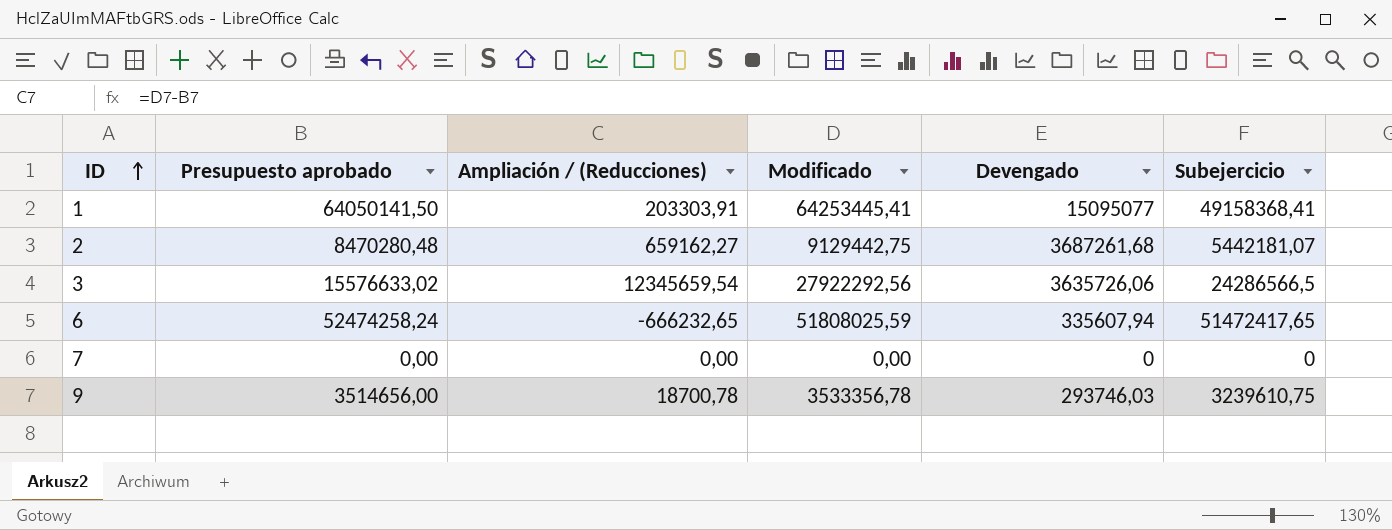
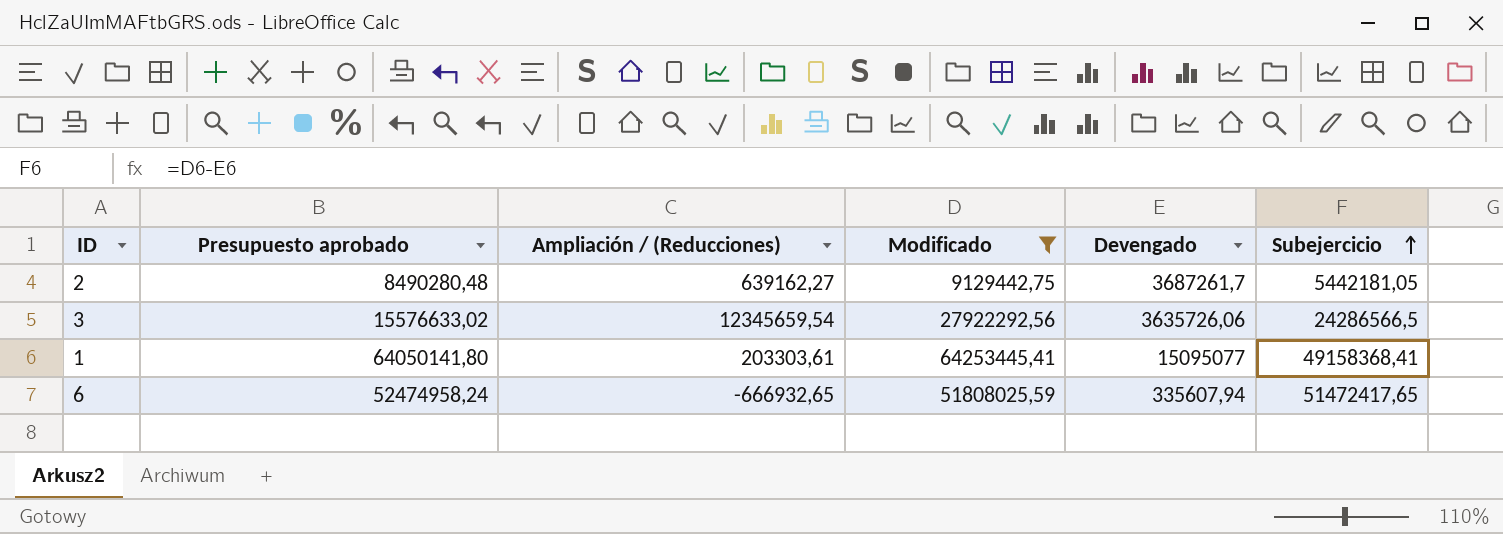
filter: none -> Modificado >= 9129442,75
row order: ID ascending -> Subejercicio ascending
2 | Presupuesto aprobado: 8470280,48 -> 8490280,48
2 | Ampliación / (Reducciones): 659162,27 -> 639162,27
2 | Devengado: 3687261,68 -> 3687261,7
2 | Subejercicio: 5442181,07 -> 5442181,05
1 | Presupuesto aprobado: 64050141,50 -> 64050141,80
1 | Ampliación / (Reducciones): 203303,91 -> 203303,61
6 | Presupuesto aprobado: 52474258,24 -> 52474958,24
6 | Ampliación / (Reducciones): -666232,65 -> -666932,65

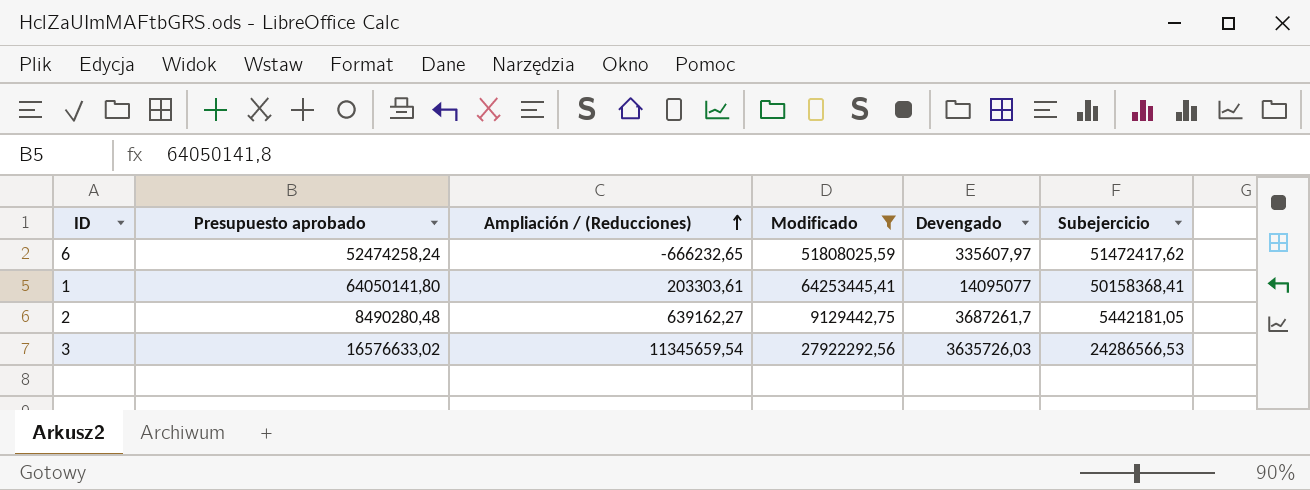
row order: Subejercicio ascending -> Ampliación / (Reducciones) ascending
6 | Presupuesto aprobado: 52474958,24 -> 52474258,24
6 | Ampliación / (Reducciones): -666932,65 -> -666232,65
6 | Devengado: 335607,94 -> 335607,97
6 | Subejercicio: 51472417,65 -> 51472417,62
1 | Devengado: 15095077 -> 14095077
1 | Subejercicio: 49158368,41 -> 50158368,41
3 | Presupuesto aprobado: 15576633,02 -> 16576633,02
3 | Ampliación / (Reducciones): 12345659,54 -> 11345659,54
3 | Devengado: 3635726,06 -> 3635726,03
3 | Subejercicio: 24286566,5 -> 24286566,53

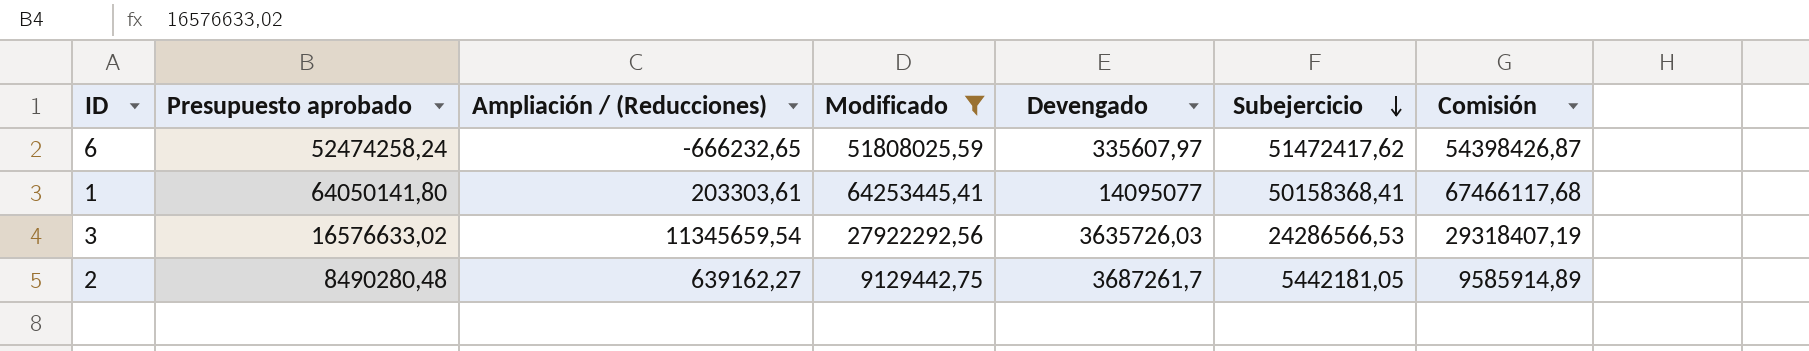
row order: Ampliación / (Reducciones) ascending -> Subejercicio descending
column Comisión | formula: none -> [Modificado] * 1,05

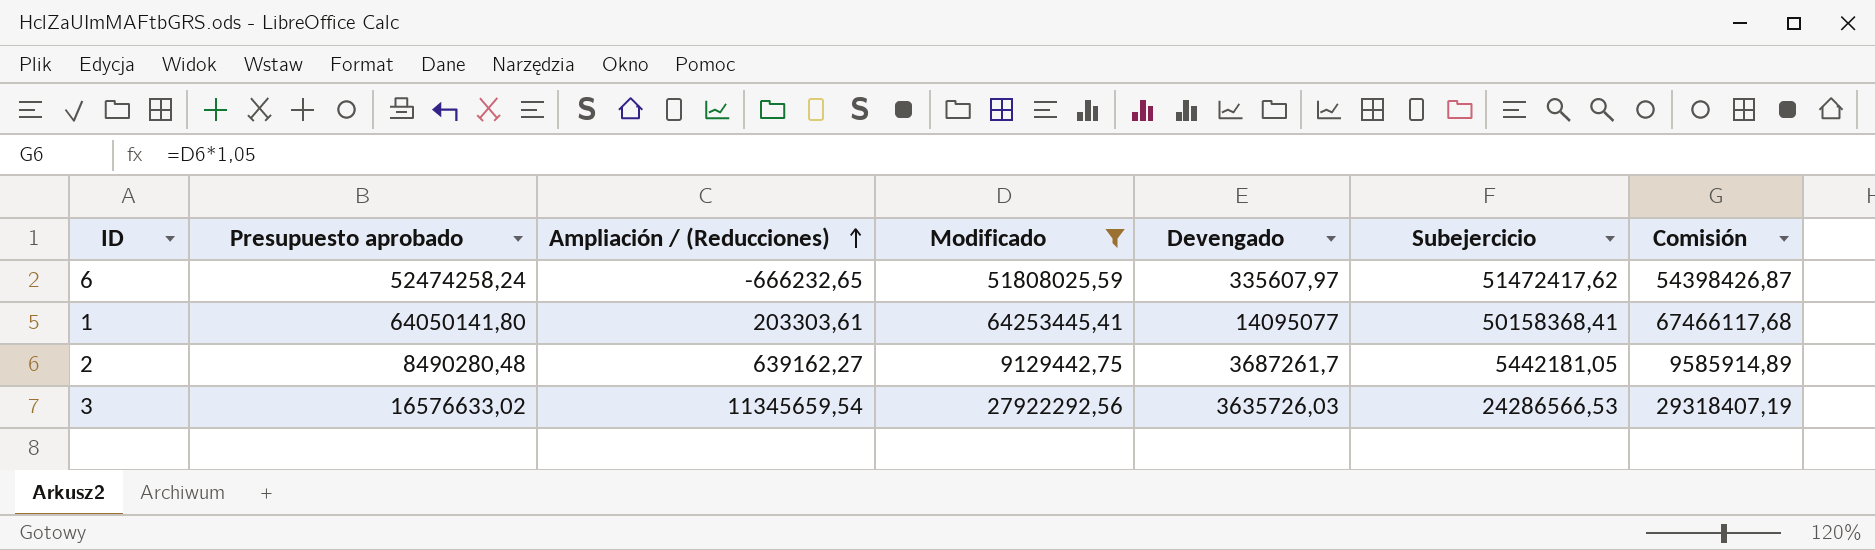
row order: Subejercicio descending -> Ampliación / (Reducciones) ascending

